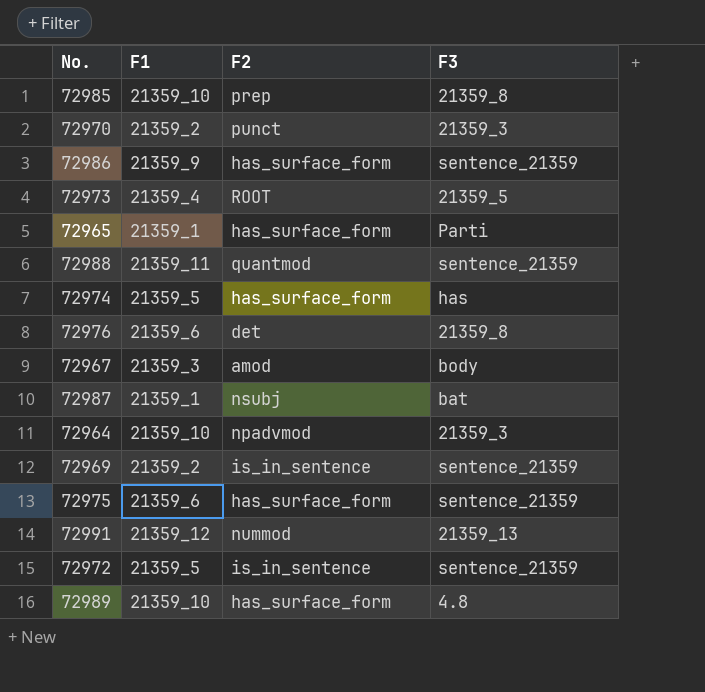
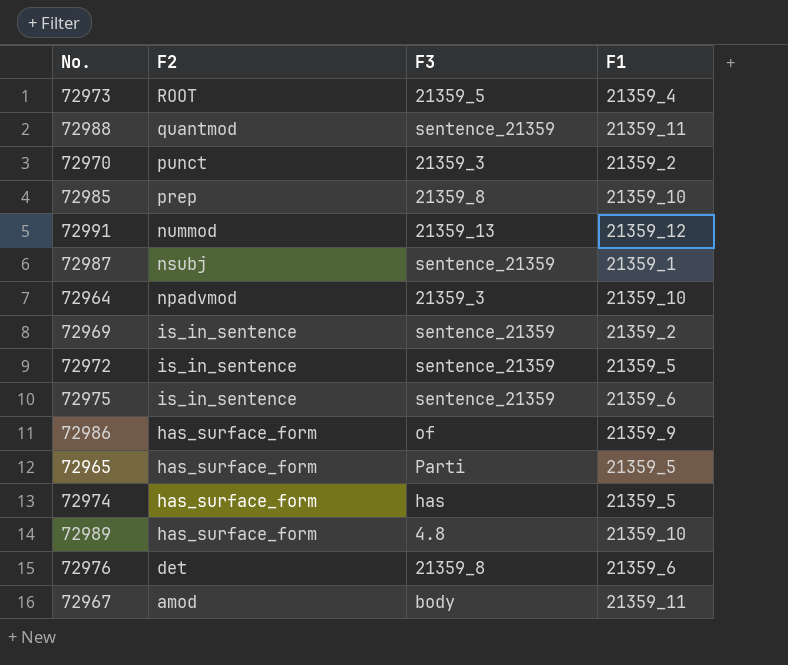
row order: none -> F2 descending
column F1 | position: 2 -> 4
72987 | F3: bat -> sentence_21359
72975 | F2: has_surface_form -> is_in_sentence
72986 | F3: sentence_21359 -> of
72965 | F1: 21359_1 -> 21359_5
72967 | F1: 21359_3 -> 21359_11

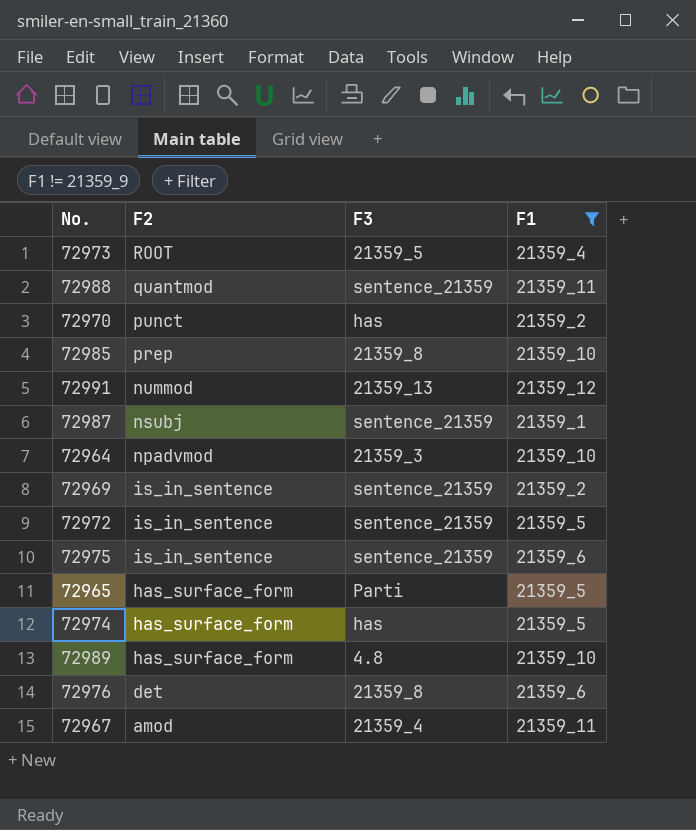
filter: none -> F1 != 21359_9
72970 | F3: 21359_3 -> has
72967 | F3: body -> 21359_4

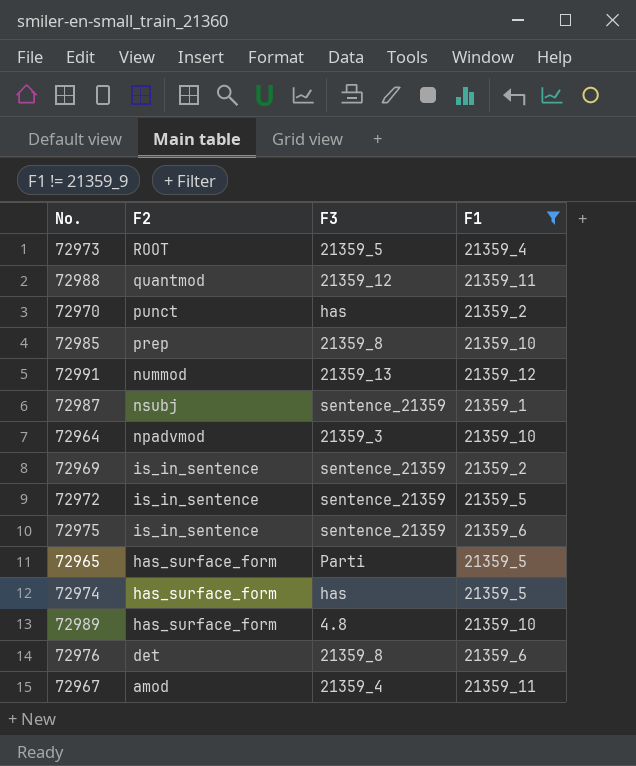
72988 | F3: sentence_21359 -> 21359_12

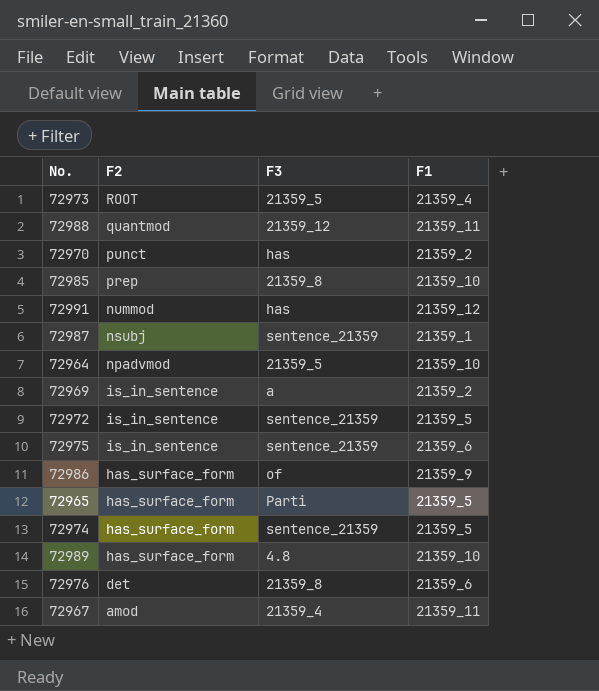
filter: F1 != 21359_9 -> none
72991 | F3: 21359_13 -> has
72964 | F3: 21359_3 -> 21359_5
72969 | F3: sentence_21359 -> a
72974 | F3: has -> sentence_21359

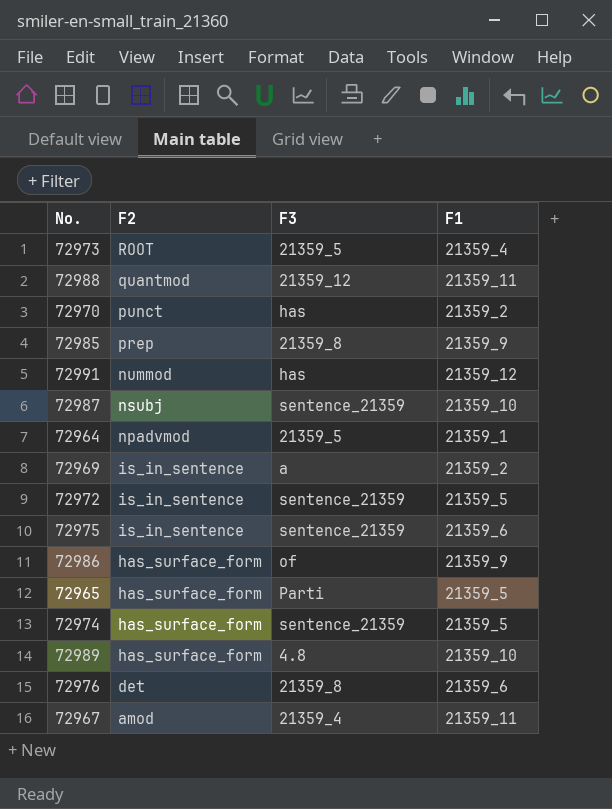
72985 | F1: 21359_10 -> 21359_9
72987 | F1: 21359_1 -> 21359_10
72964 | F1: 21359_10 -> 21359_1

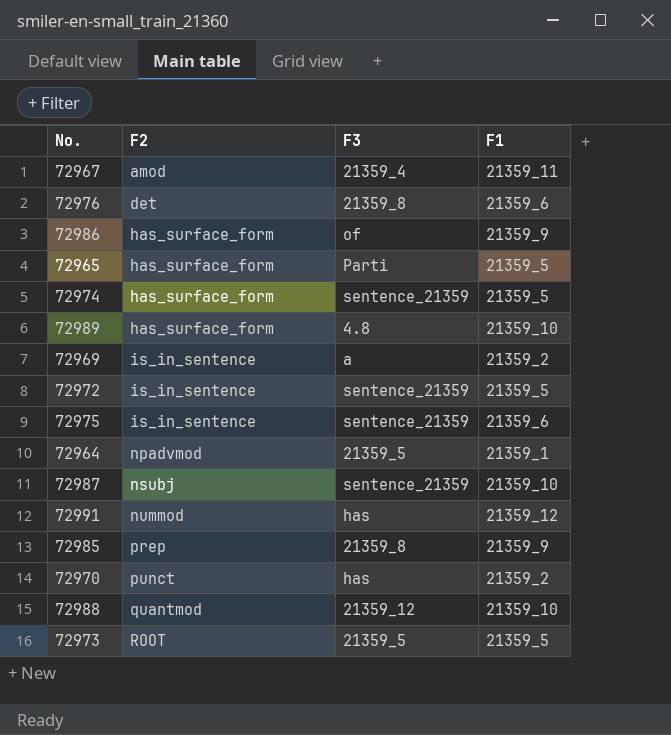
row order: F2 descending -> F2 ascending
72988 | F1: 21359_11 -> 21359_10
72973 | F1: 21359_4 -> 21359_5

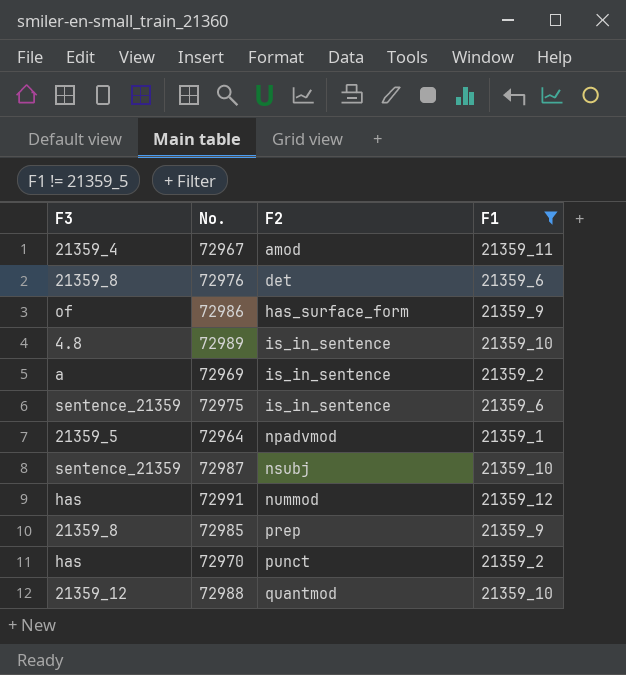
filter: none -> F1 != 21359_5
column F3 | position: 3 -> 1
72989 | F2: has_surface_form -> is_in_sentence

